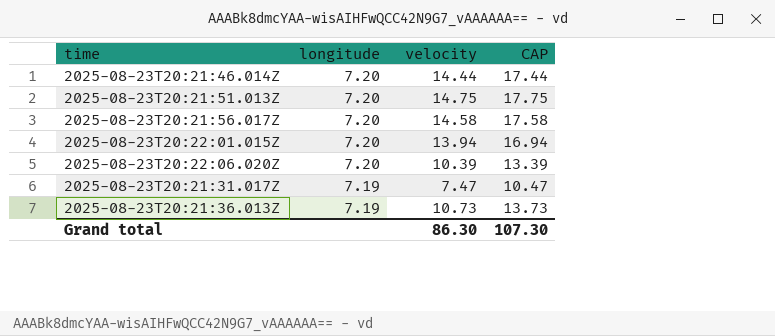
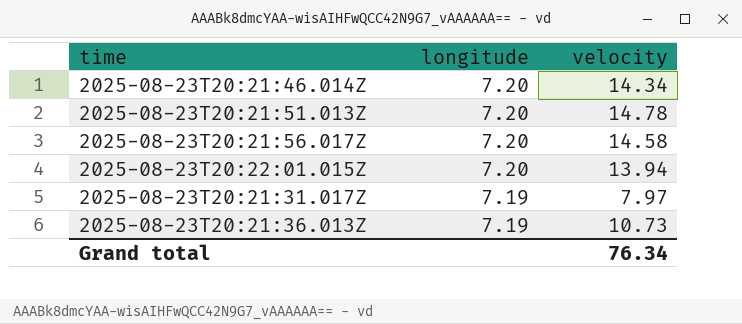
column CAP | formula: [velocity] + 3 -> none
row 2025-08-23T20:22:06.020Z: 7.20 | 10.39 | 13.39 -> none
2025-08-23T20:21:46.014Z | velocity: 14.44 -> 14.34
2025-08-23T20:21:51.013Z | velocity: 14.75 -> 14.78
2025-08-23T20:21:31.017Z | velocity: 7.47 -> 7.97
Grand total | velocity: 86.30 -> 76.34

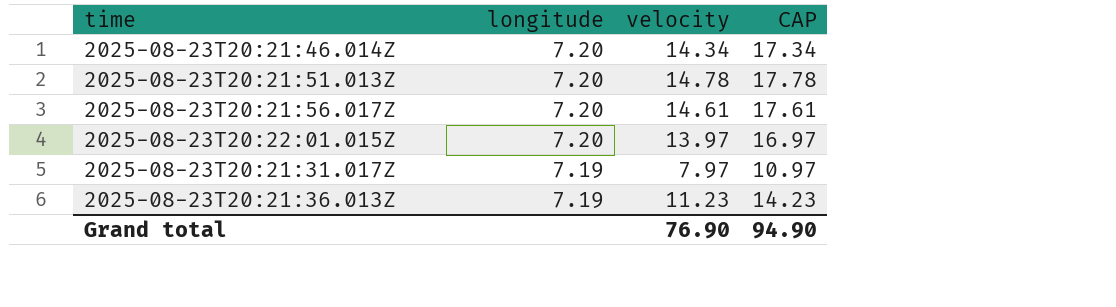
column CAP | formula: none -> [velocity] + 3
2025-08-23T20:21:56.017Z | velocity: 14.58 -> 14.61
2025-08-23T20:22:01.015Z | velocity: 13.94 -> 13.97
2025-08-23T20:21:36.013Z | velocity: 10.73 -> 11.23
Grand total | velocity: 76.34 -> 76.90

